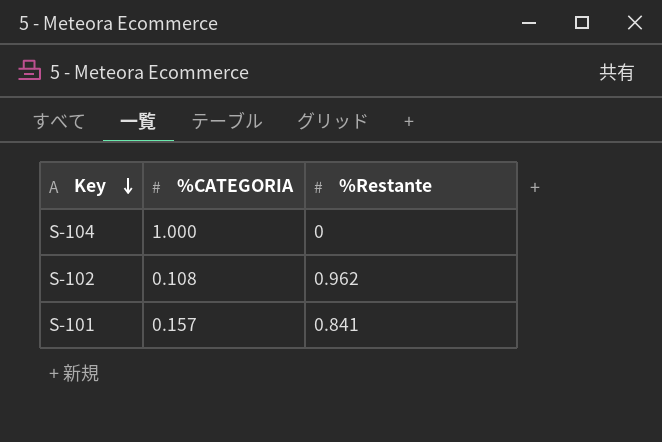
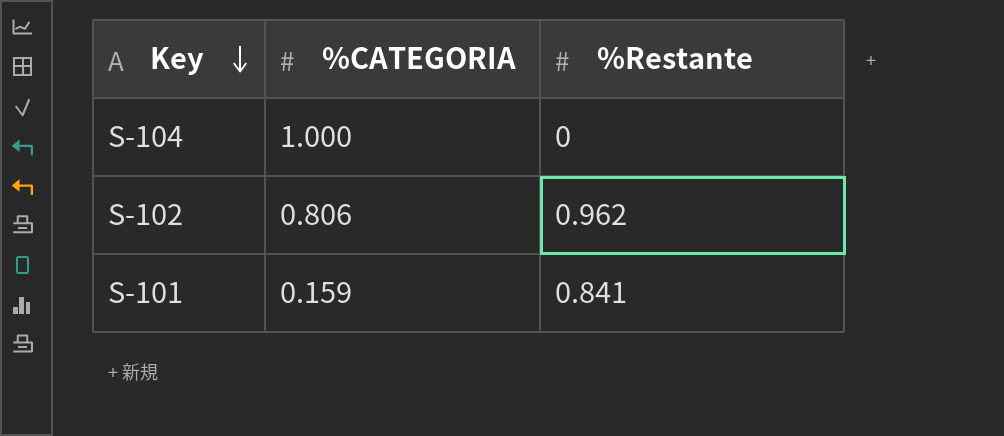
S-102 | %CATEGORIA: 0.108 -> 0.806
S-101 | %CATEGORIA: 0.157 -> 0.159

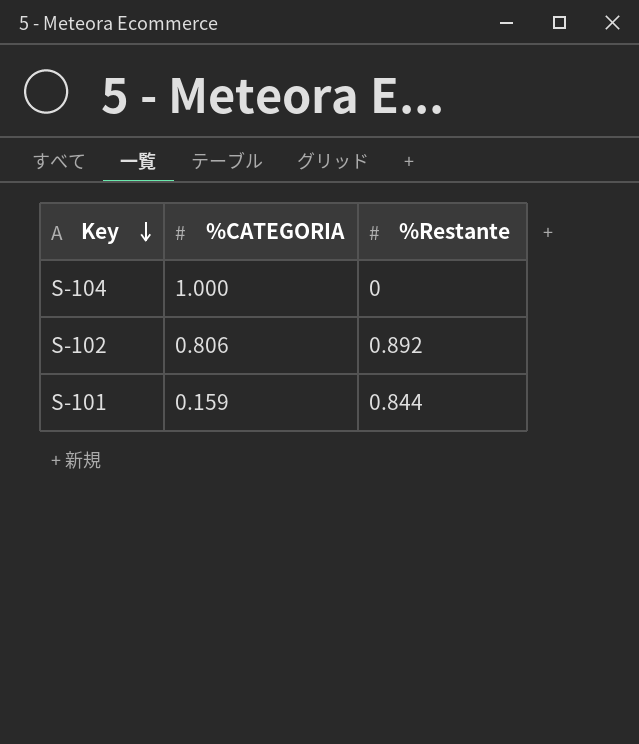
S-102 | %Restante: 0.962 -> 0.892
S-101 | %Restante: 0.841 -> 0.844

